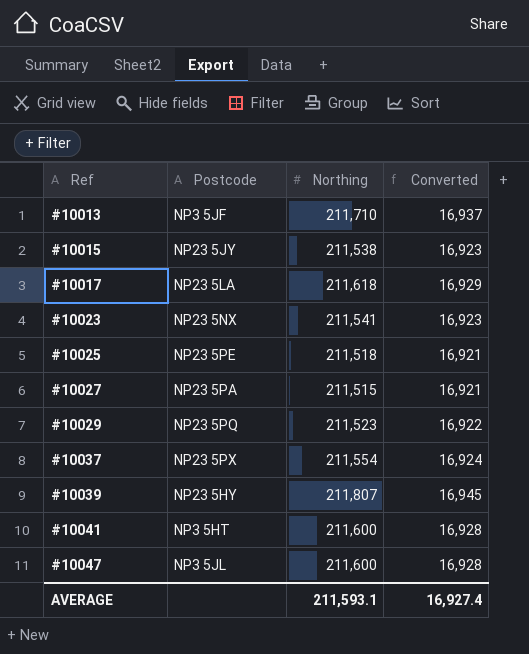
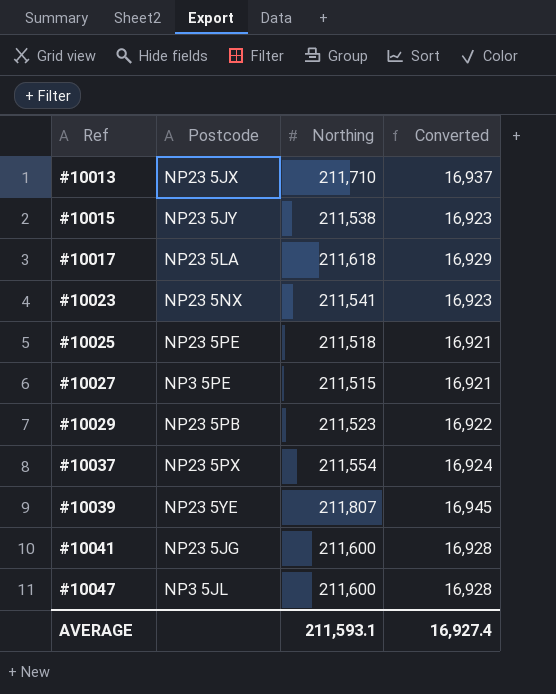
#10013 | Postcode: NP3 5JF -> NP23 5JX
#10027 | Postcode: NP23 5PA -> NP3 5PE
#10029 | Postcode: NP23 5PQ -> NP23 5PB
#10039 | Postcode: NP23 5HY -> NP23 5YE
#10041 | Postcode: NP3 5HT -> NP23 5JG

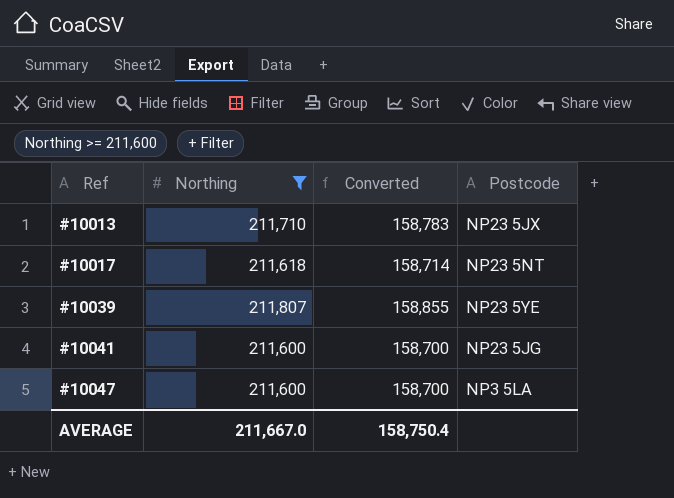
filter: none -> Northing >= 211,600
column Converted | formula: [Northing] * 0.08 -> [Northing] * 0.75
column Postcode | position: 2 -> 4
#10017 | Postcode: NP23 5LA -> NP23 5NT
#10047 | Postcode: NP3 5JL -> NP3 5LA
AVERAGE | Northing: 211,593.1 -> 211,667.0
AVERAGE | Converted: 16,927.4 -> 158,750.4

